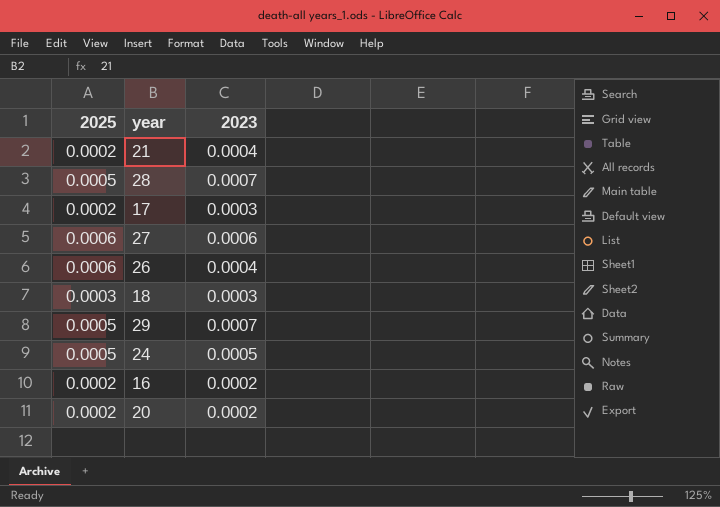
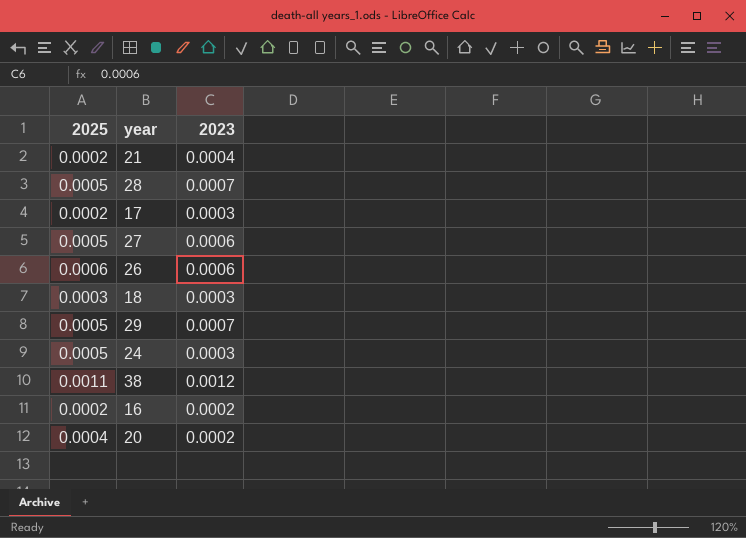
27 | 2025: 0.0006 -> 0.0005
26 | 2023: 0.0004 -> 0.0006
24 | 2023: 0.0005 -> 0.0003
row 38: none -> 0.0011 | 0.0012
20 | 2025: 0.0002 -> 0.0004

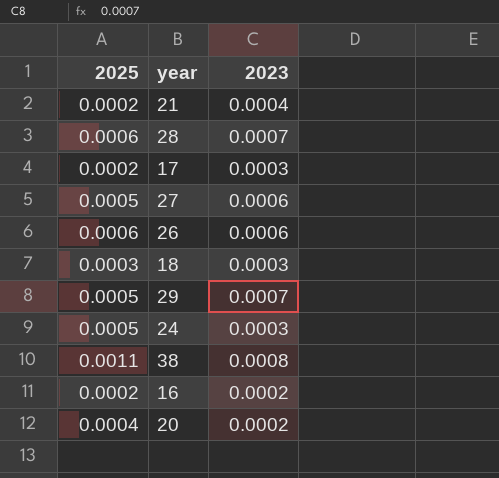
28 | 2025: 0.0005 -> 0.0006
38 | 2023: 0.0012 -> 0.0008

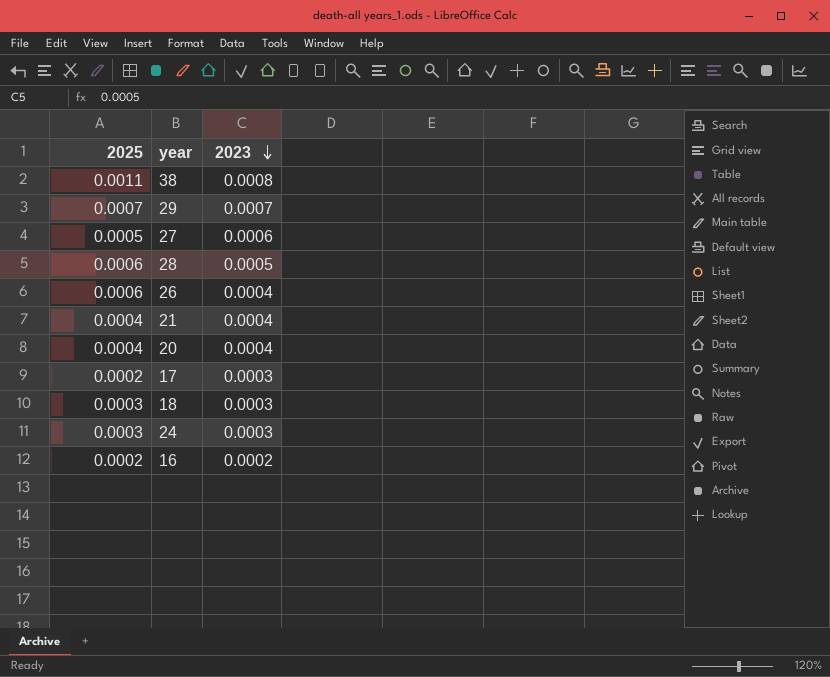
row order: none -> 2023 descending
29 | 2025: 0.0005 -> 0.0007
28 | 2023: 0.0007 -> 0.0005
26 | 2023: 0.0006 -> 0.0004
21 | 2025: 0.0002 -> 0.0004
20 | 2023: 0.0002 -> 0.0004
24 | 2025: 0.0005 -> 0.0003

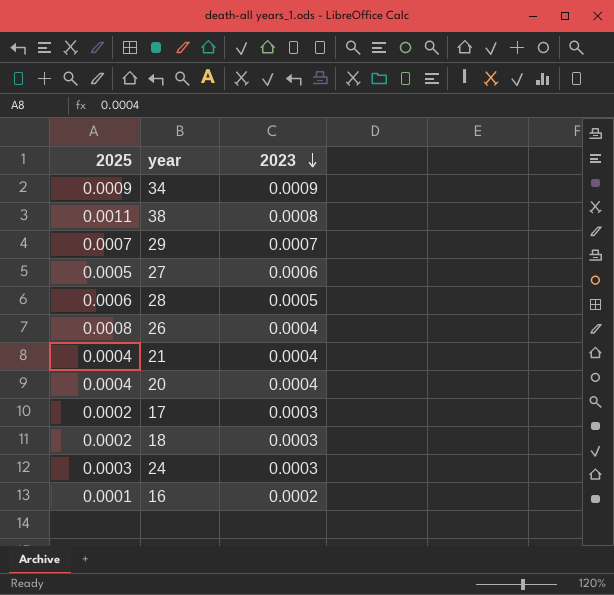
row 34: none -> 0.0009 | 0.0009
26 | 2025: 0.0006 -> 0.0008
18 | 2025: 0.0003 -> 0.0002
16 | 2025: 0.0002 -> 0.0001

